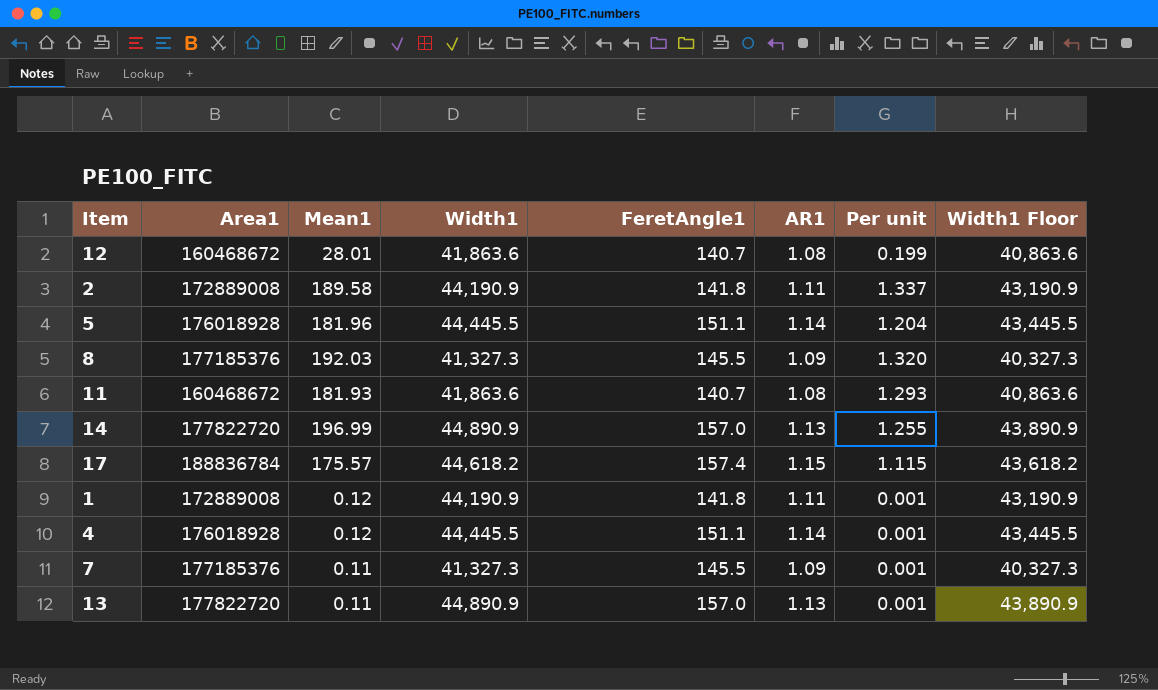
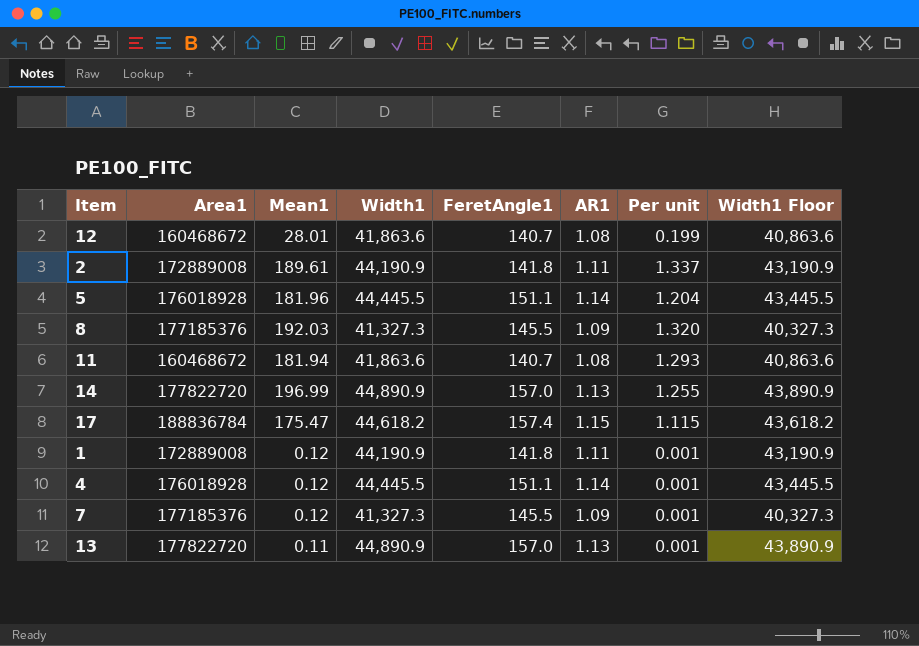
2 | Mean1: 189.58 -> 189.61
11 | Mean1: 181.93 -> 181.94
17 | Mean1: 175.57 -> 175.47
7 | Mean1: 0.11 -> 0.12

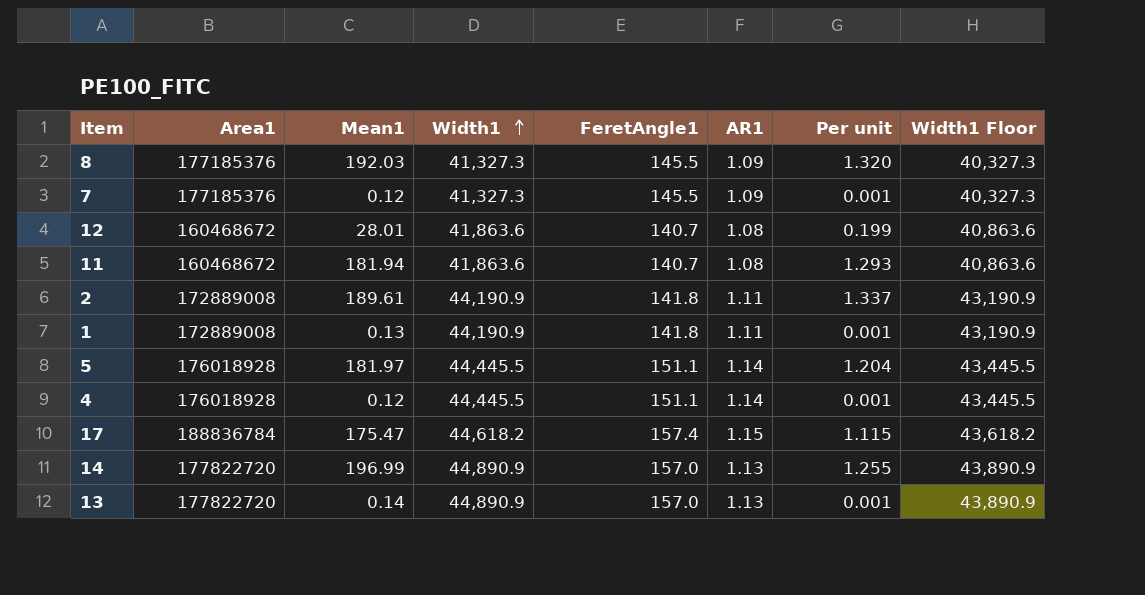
row order: none -> Width1 ascending
1 | Mean1: 0.12 -> 0.13
5 | Mean1: 181.96 -> 181.97
13 | Mean1: 0.11 -> 0.14

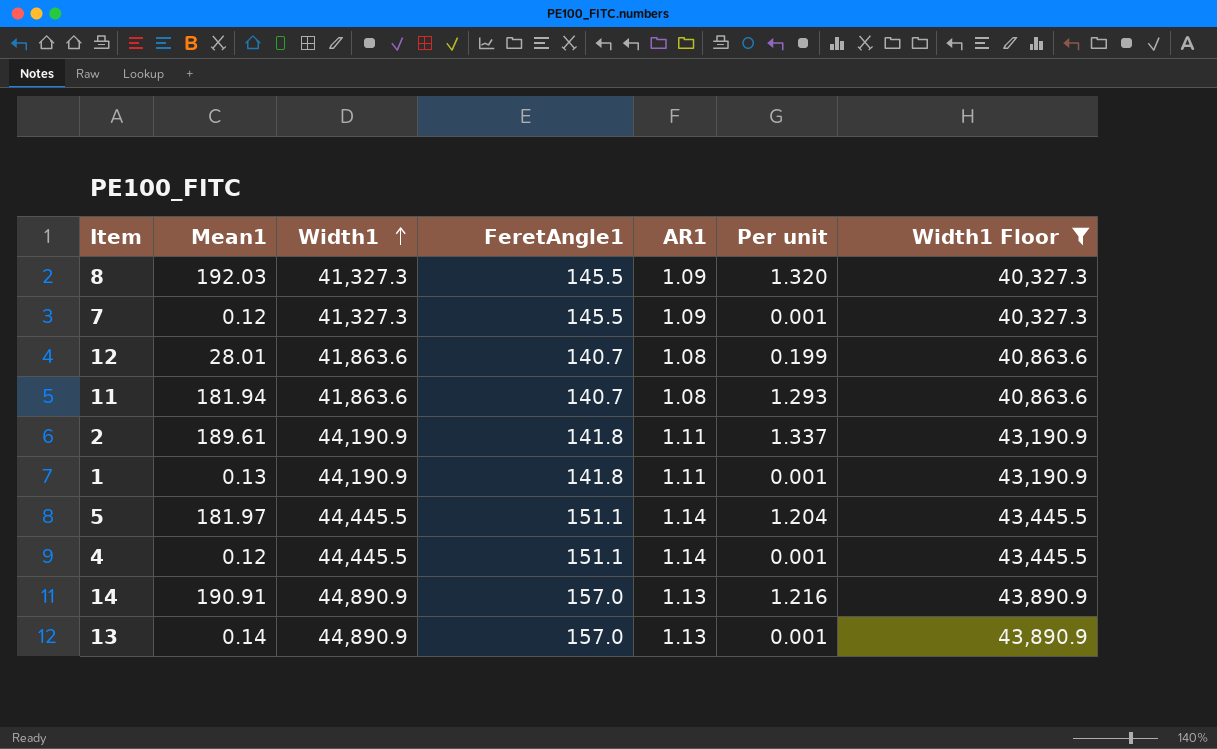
filter: none -> Width1 Floor != 43,618.2
column Area1 | position: 2 -> none
14 | Mean1: 196.99 -> 190.91
14 | Per unit: 1.255 -> 1.216

